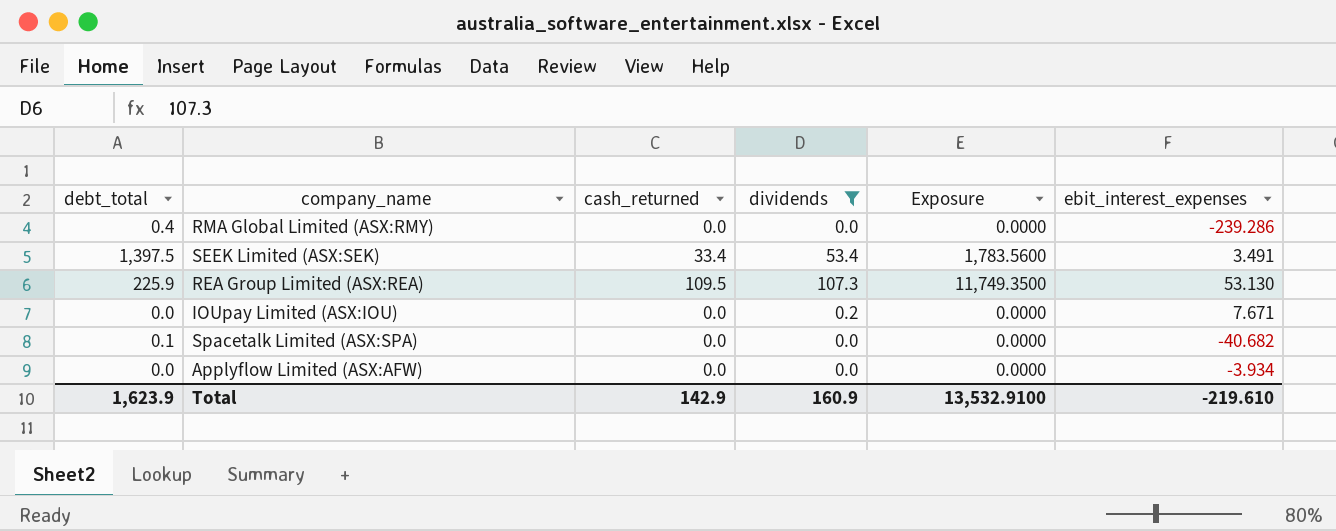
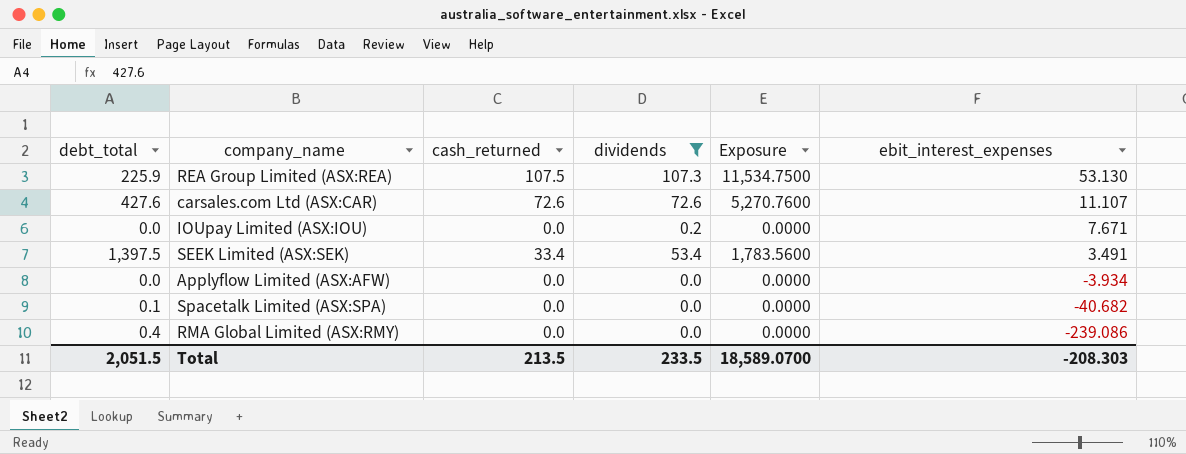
row order: none -> ebit_interest_expenses descending
REA Group Limited (ASX:REA) | cash_returned: 109.5 -> 107.5
REA Group Limited (ASX:REA) | Exposure: 11,749.3500 -> 11,534.7500
row carsales.com Ltd (ASX:CAR): none -> 427.6 | 72.6 | 72.6 | 5,270.7600 | 11.107
RMA Global Limited (ASX:RMY) | ebit_interest_expenses: -239.286 -> -239.086
Total | debt_total: 1,623.9 -> 2,051.5
Total | cash_returned: 142.9 -> 213.5
Total | dividends: 160.9 -> 233.5
Total | Exposure: 13,532.9100 -> 18,589.0700
Total | ebit_interest_expenses: -219.610 -> -208.303

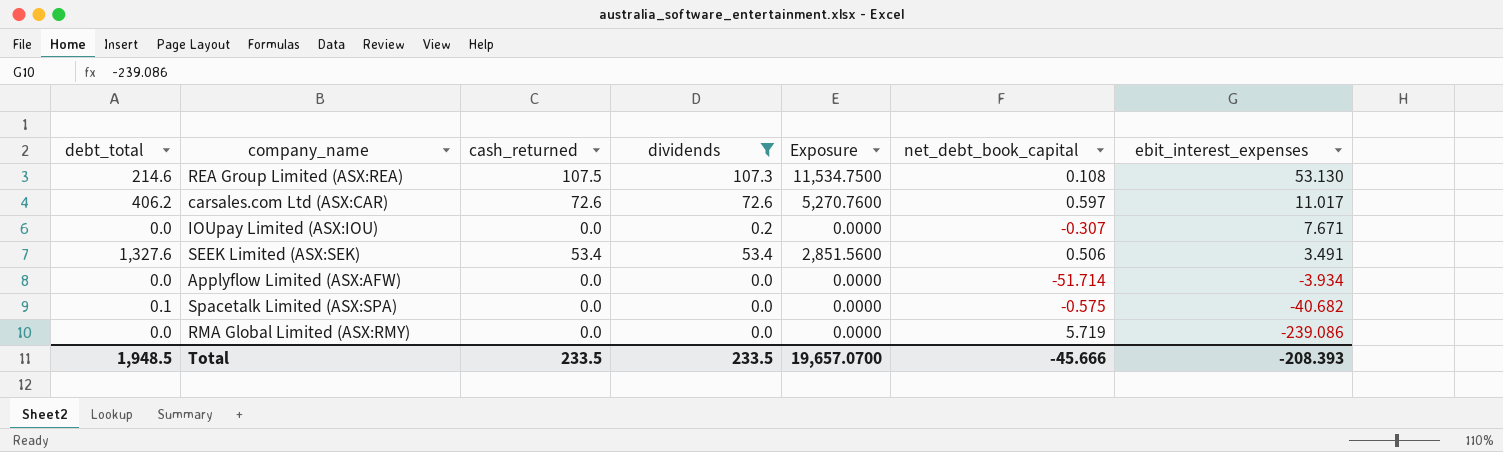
column net_debt_book_capital | position: none -> 6
REA Group Limited (ASX:REA) | debt_total: 225.9 -> 214.6
carsales.com Ltd (ASX:CAR) | debt_total: 427.6 -> 406.2
carsales.com Ltd (ASX:CAR) | ebit_interest_expenses: 11.107 -> 11.017
SEEK Limited (ASX:SEK) | debt_total: 1,397.5 -> 1,327.6
SEEK Limited (ASX:SEK) | cash_returned: 33.4 -> 53.4
SEEK Limited (ASX:SEK) | Exposure: 1,783.5600 -> 2,851.5600
RMA Global Limited (ASX:RMY) | debt_total: 0.4 -> 0.0
Total | debt_total: 2,051.5 -> 1,948.5
Total | cash_returned: 213.5 -> 233.5
Total | Exposure: 18,589.0700 -> 19,657.0700
Total | ebit_interest_expenses: -208.303 -> -208.393

